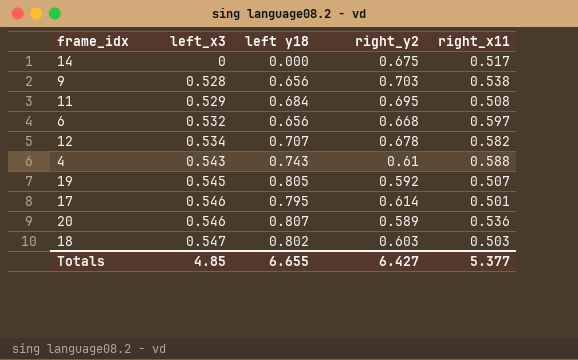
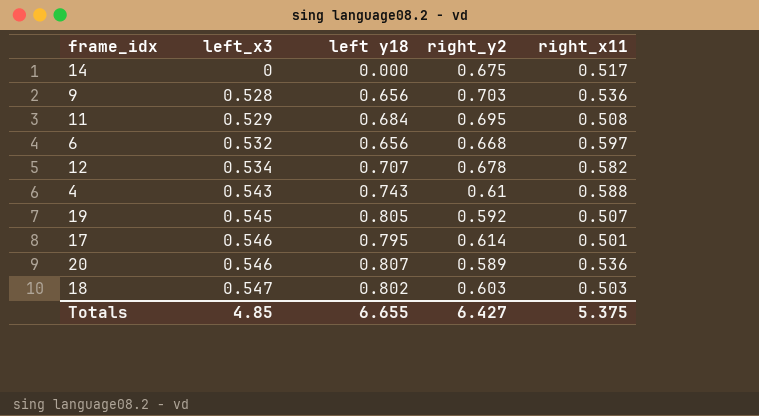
9 | right_x11: 0.538 -> 0.536
Totals | right_x11: 5.377 -> 5.375

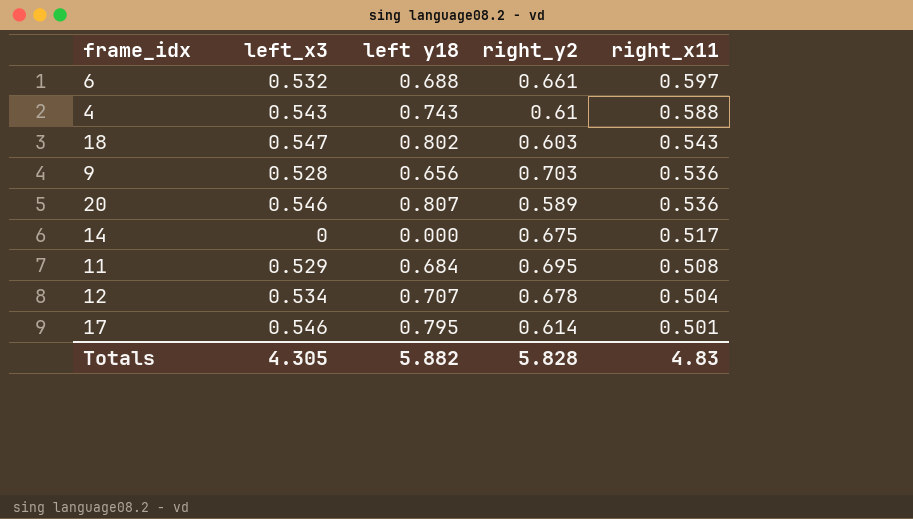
row order: left_x3 ascending -> right_x11 descending
row 19: 0.545 | 0.805 | 0.592 | 0.507 -> none
6 | left y18: 0.656 -> 0.688
6 | right_y2: 0.668 -> 0.661
18 | right_x11: 0.503 -> 0.543
12 | right_x11: 0.582 -> 0.504
Totals | left_x3: 4.85 -> 4.305
Totals | left y18: 6.655 -> 5.882
Totals | right_y2: 6.427 -> 5.828
Totals | right_x11: 5.375 -> 4.83

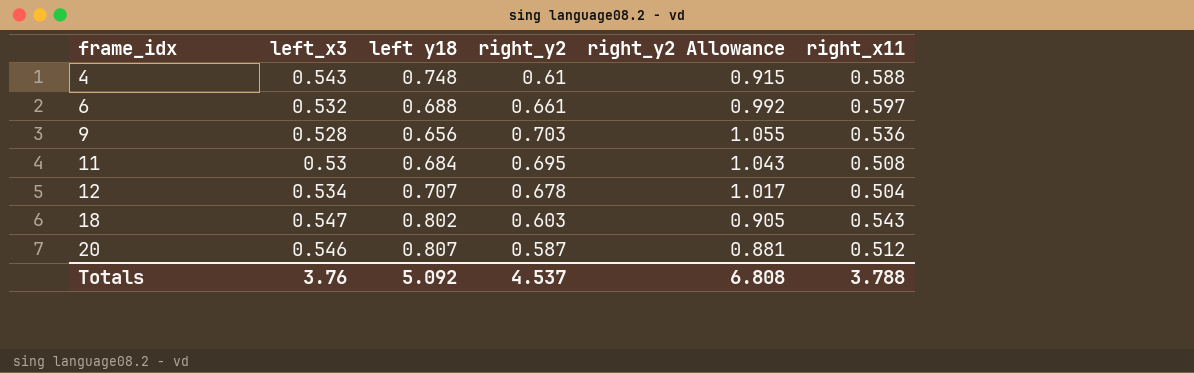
row order: right_x11 descending -> frame_idx ascending
column right_y2 Allowance | formula: none -> [right_y2] * 1.5
row 14: 0 | 0.000 | 0.675 | 0.517 -> none
row 17: 0.546 | 0.795 | 0.614 | 0.501 -> none
4 | left y18: 0.743 -> 0.748
11 | left_x3: 0.529 -> 0.53
20 | right_y2: 0.589 -> 0.587
20 | right_x11: 0.536 -> 0.512
Totals | left_x3: 4.305 -> 3.76
Totals | left y18: 5.882 -> 5.092
Totals | right_y2: 5.828 -> 4.537
Totals | right_x11: 4.83 -> 3.788

